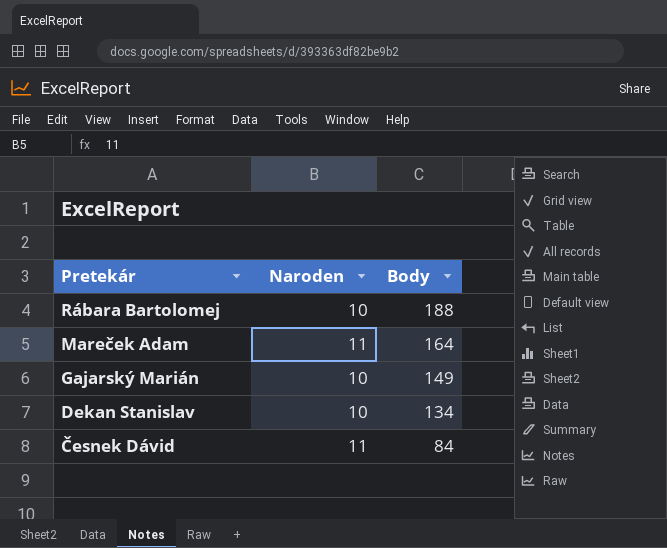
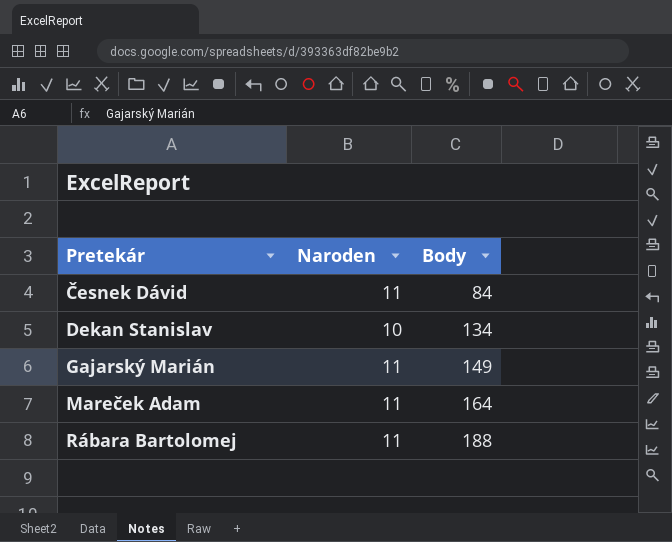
row order: Pretekár descending -> Pretekár ascending
Gajarský Marián | Naroden: 10 -> 11
Rábara Bartolomej | Naroden: 10 -> 11

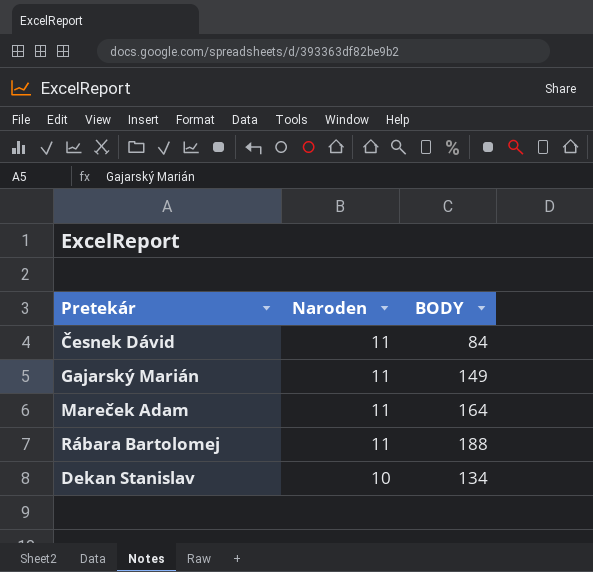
row order: Pretekár ascending -> Naroden descending
column name: Body -> BODY

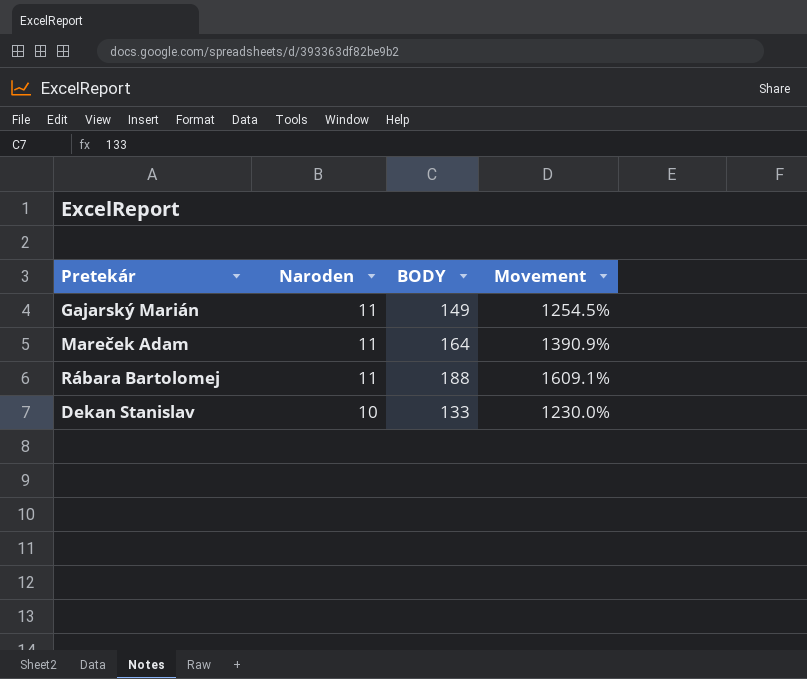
column Movement | formula: none -> ([BODY] - [Naroden]) / [Naroden]
row Česnek Dávid: 11 | 84 -> none
Dekan Stanislav | BODY: 134 -> 133

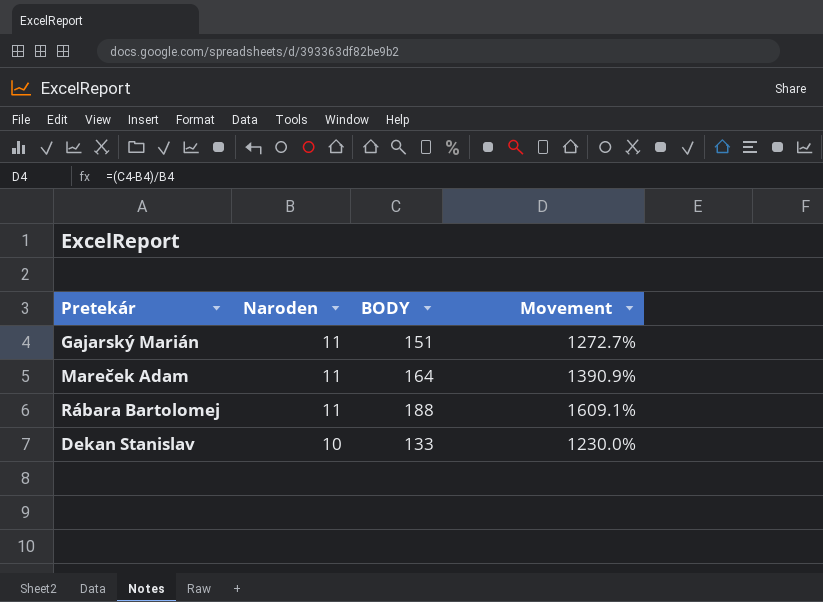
Gajarský Marián | BODY: 149 -> 151
Gajarský Marián | Movement: 1254.5% -> 1272.7%

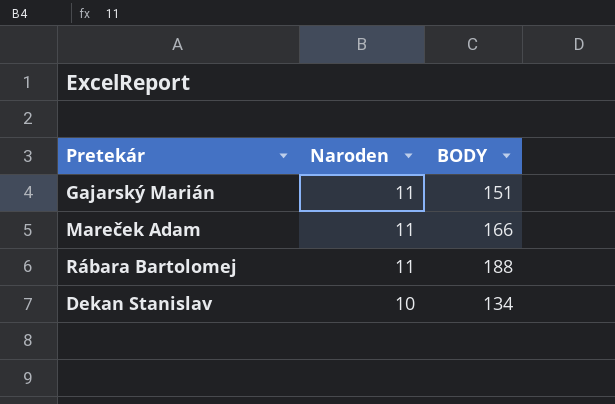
column Movement | formula: ([BODY] - [Naroden]) / [Naroden] -> none
Mareček Adam | BODY: 164 -> 166
Dekan Stanislav | BODY: 133 -> 134

